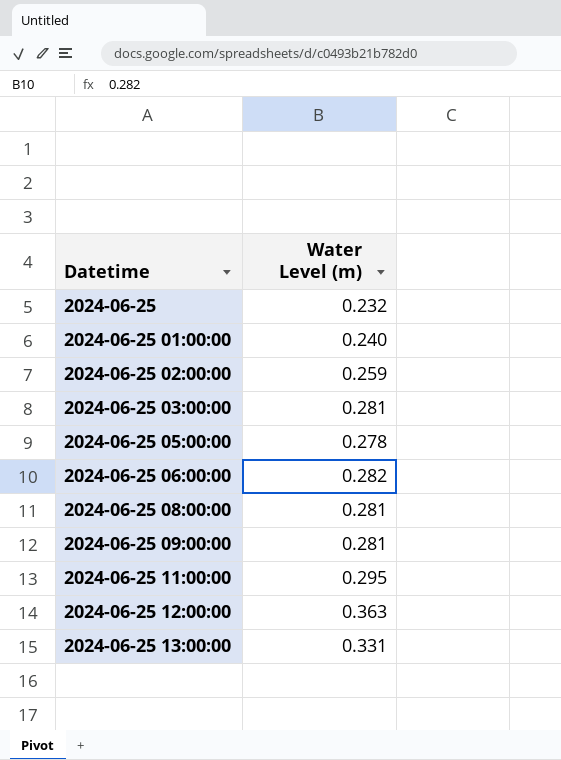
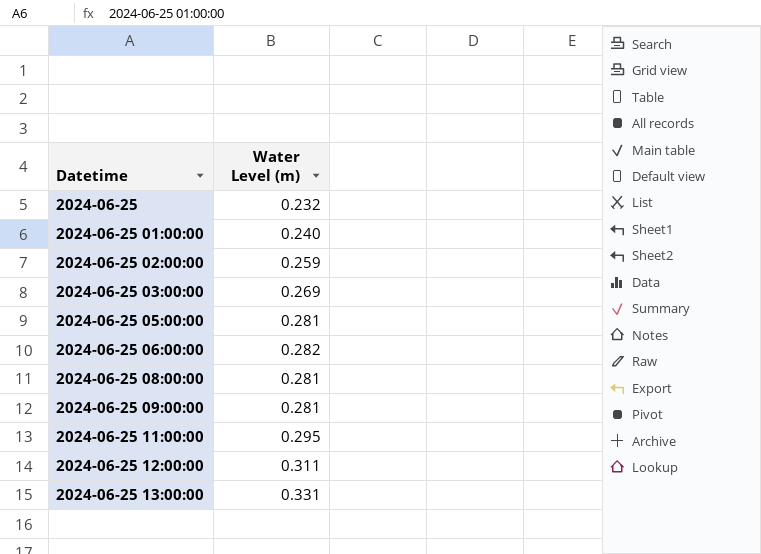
2024-06-25 03:00:00 | Water Level (m): 0.281 -> 0.269
2024-06-25 05:00:00 | Water Level (m): 0.278 -> 0.281
2024-06-25 12:00:00 | Water Level (m): 0.363 -> 0.311

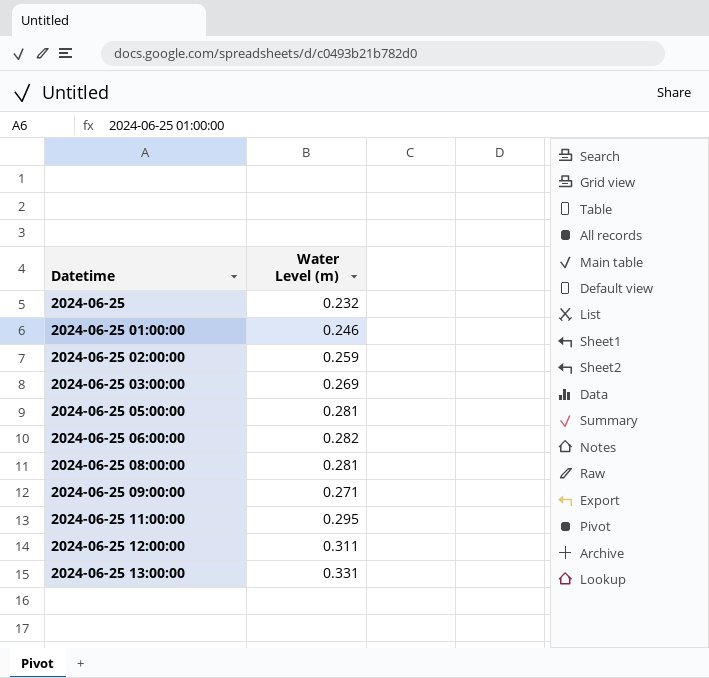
2024-06-25 01:00:00 | Water Level (m): 0.240 -> 0.246
2024-06-25 09:00:00 | Water Level (m): 0.281 -> 0.271

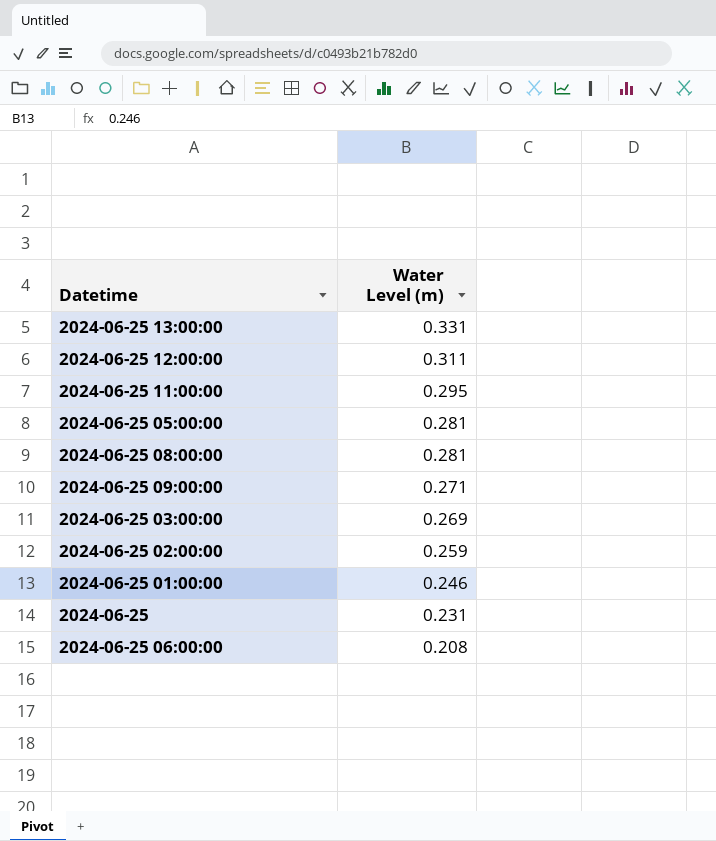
row order: Datetime ascending -> Water Level (m) descending
2024-06-25 | Water Level (m): 0.232 -> 0.231
2024-06-25 06:00:00 | Water Level (m): 0.282 -> 0.208

